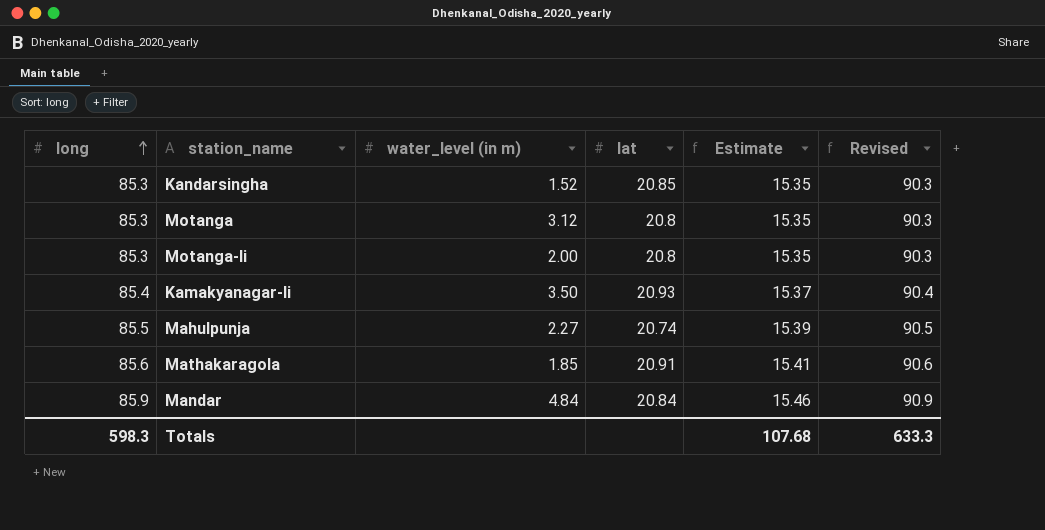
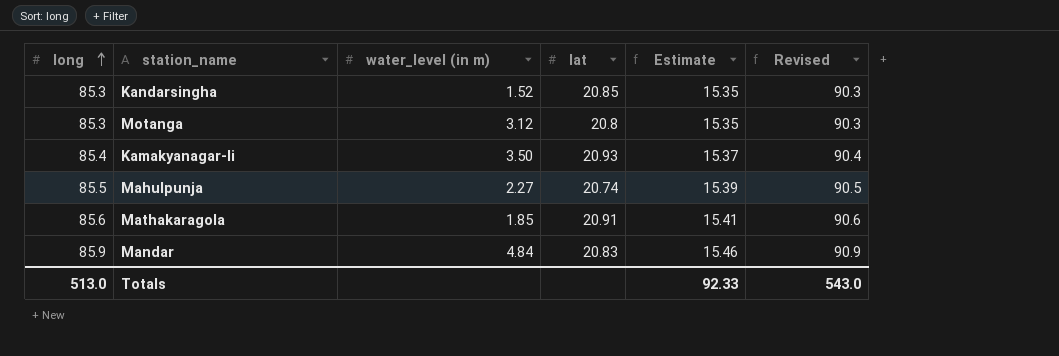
row Motanga-Ii: 85.3 | 2.00 | 20.8 | 15.35 | 90.3 -> none
Mandar | lat: 20.84 -> 20.83
Totals | long: 598.3 -> 513.0
Totals | Estimate: 107.68 -> 92.33
Totals | Revised: 633.3 -> 543.0

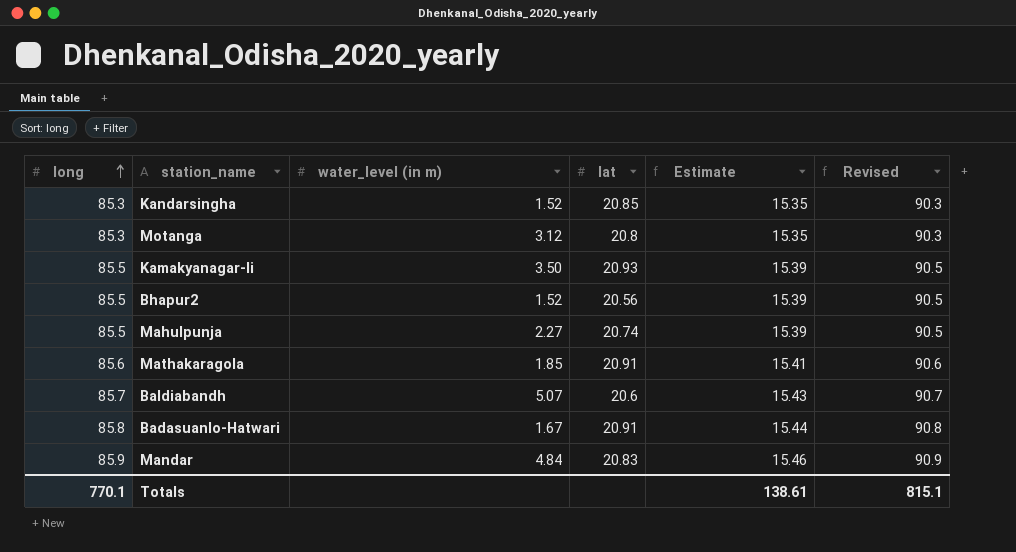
Kamakyanagar-Ii | long: 85.4 -> 85.5
Kamakyanagar-Ii | Estimate: 15.37 -> 15.39
Kamakyanagar-Ii | Revised: 90.4 -> 90.5
row Bhapur2: none -> 85.5 | 1.52 | 20.56 | 15.39 | 90.5
row Baldiabandh: none -> 85.7 | 5.07 | 20.6 | 15.43 | 90.7
row Badasuanlo-Hatwari: none -> 85.8 | 1.67 | 20.91 | 15.44 | 90.8
Totals | long: 513.0 -> 770.1
Totals | Estimate: 92.33 -> 138.61
Totals | Revised: 543.0 -> 815.1

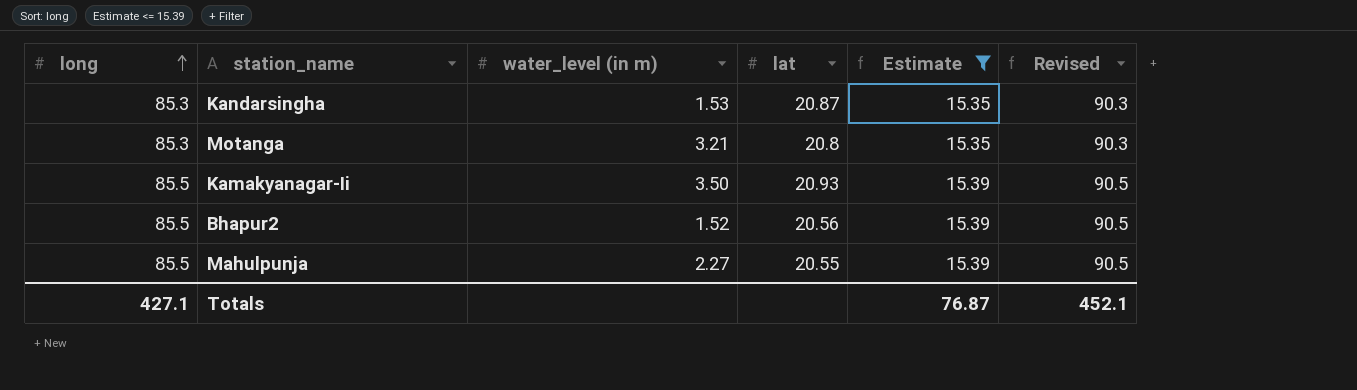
filter: none -> Estimate <= 15.39
Kandarsingha | water_level (in m): 1.52 -> 1.53
Kandarsingha | lat: 20.85 -> 20.87
Motanga | water_level (in m): 3.12 -> 3.21
Mahulpunja | lat: 20.74 -> 20.55
Totals | long: 770.1 -> 427.1
Totals | Estimate: 138.61 -> 76.87
Totals | Revised: 815.1 -> 452.1

